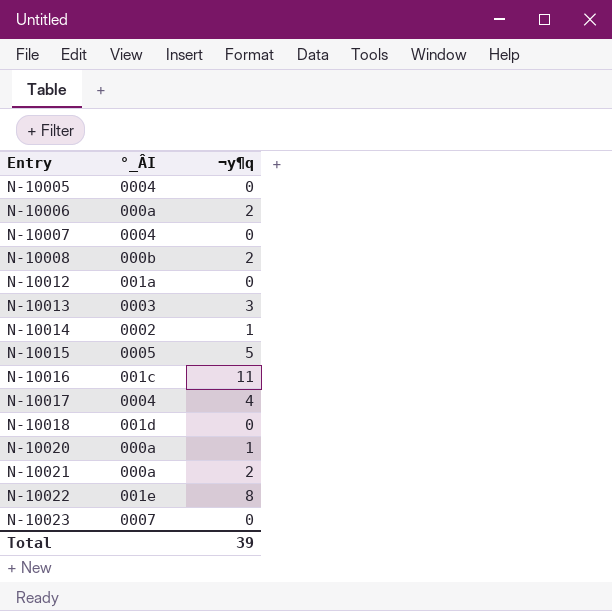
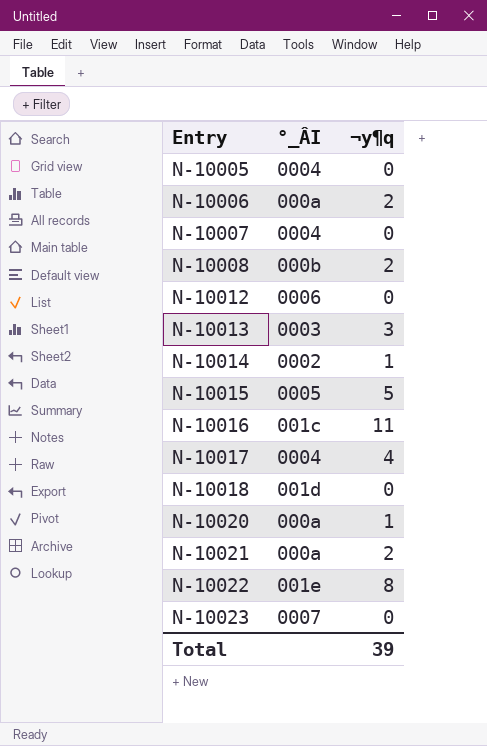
N-10012 | °_ÂI: 001a -> 0006

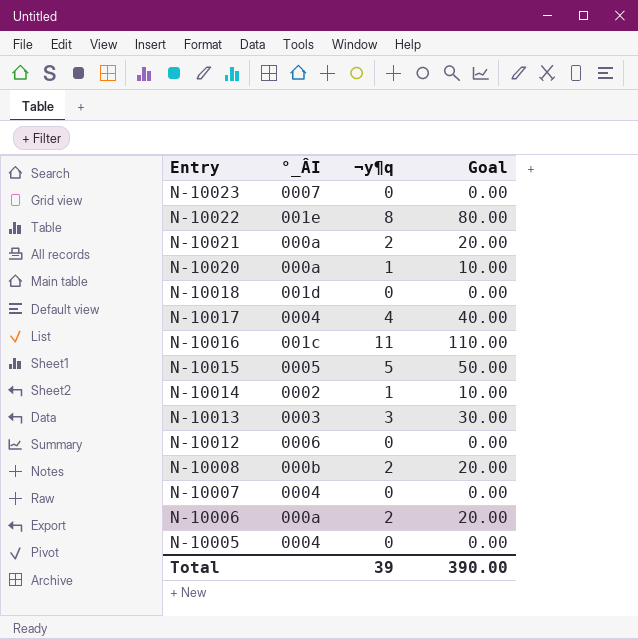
row order: Entry ascending -> Entry descending
column Goal | formula: none -> [¬y¶q] * 10

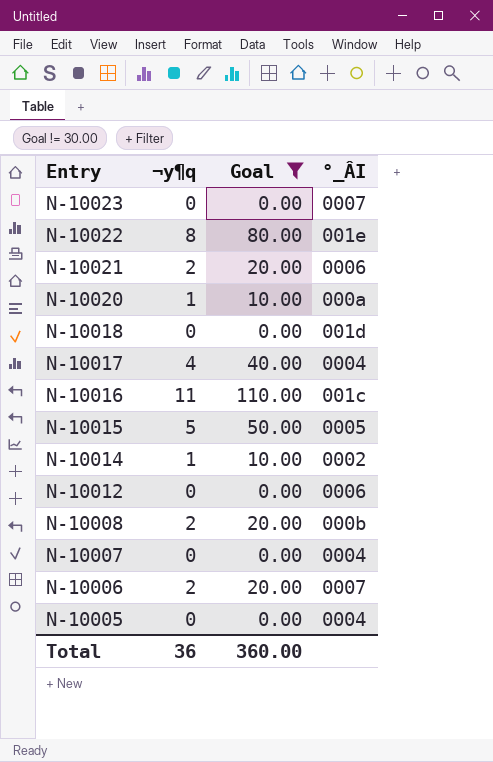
filter: none -> Goal != 30.00
column °_ÂI | position: 2 -> 4
N-10021 | °_ÂI: 000a -> 0006
N-10006 | °_ÂI: 000a -> 0007
Total | ¬y¶q: 39 -> 36
Total | Goal: 390.00 -> 360.00

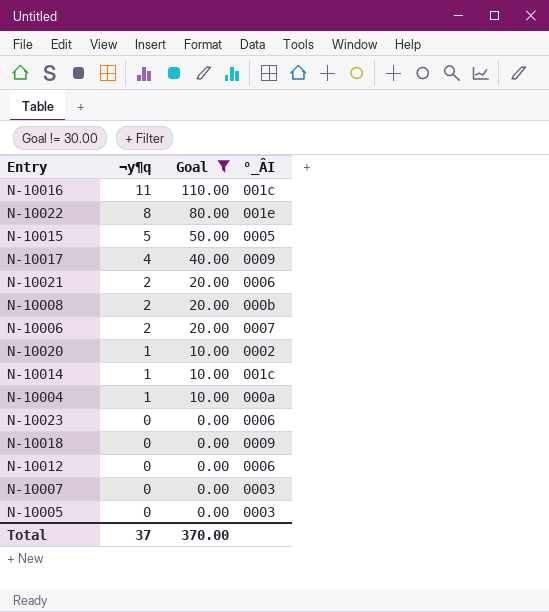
row order: Entry descending -> ¬y¶q descending
N-10017 | °_ÂI: 0004 -> 0009
N-10020 | °_ÂI: 000a -> 0002
N-10014 | °_ÂI: 0002 -> 001c
row N-10004: none -> 1 | 10.00 | 000a
N-10023 | °_ÂI: 0007 -> 0006
N-10018 | °_ÂI: 001d -> 0009
N-10007 | °_ÂI: 0004 -> 0003
N-10005 | °_ÂI: 0004 -> 0003
Total | ¬y¶q: 36 -> 37
Total | Goal: 360.00 -> 370.00

